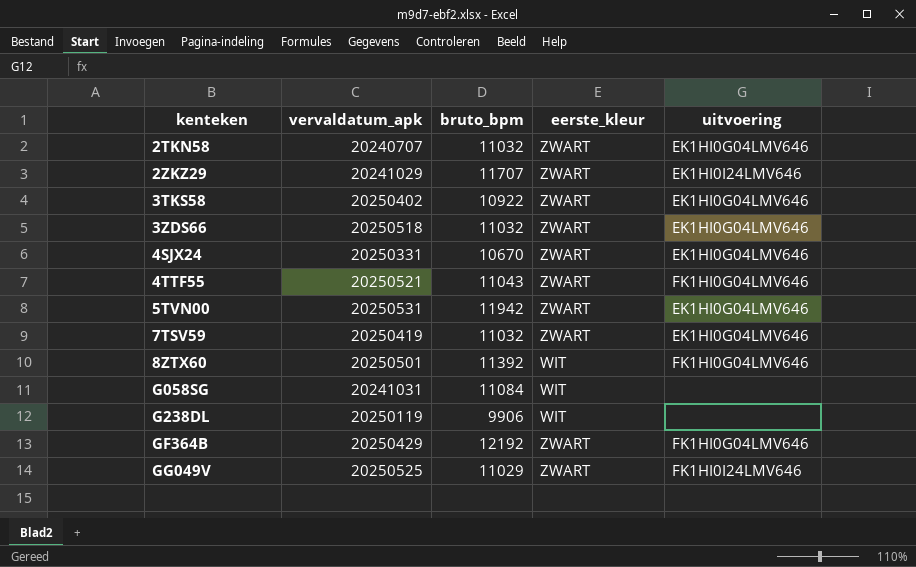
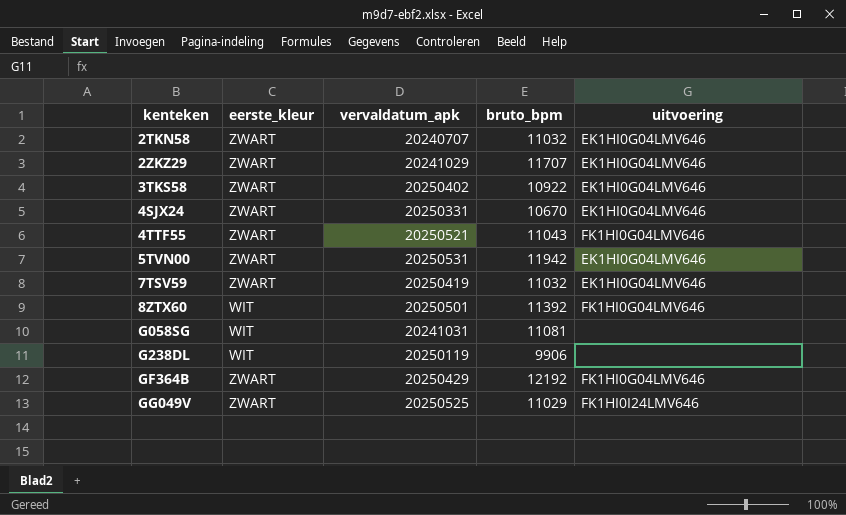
column eerste_kleur | position: 4 -> 2
row 3ZDS66: 20250518 | 11032 | ZWART | EK1HI0G04LMV646 -> none
2ZKZ29 | uitvoering: EK1HI0I24LMV646 -> EK1HI0G04LMV646
G058SG | bruto_bpm: 11084 -> 11081

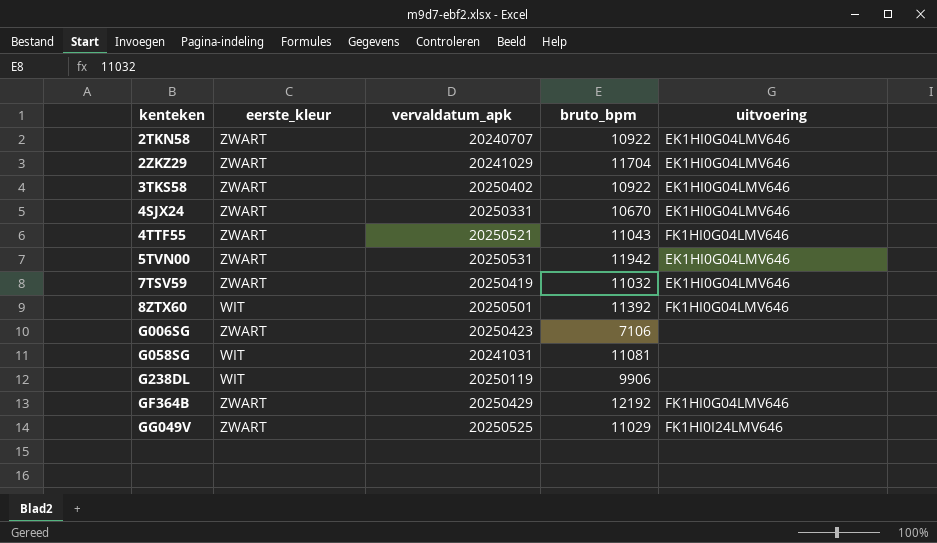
2TKN58 | bruto_bpm: 11032 -> 10922
2ZKZ29 | bruto_bpm: 11707 -> 11704
row G006SG: none -> ZWART | 20250423 | 7106 | none

